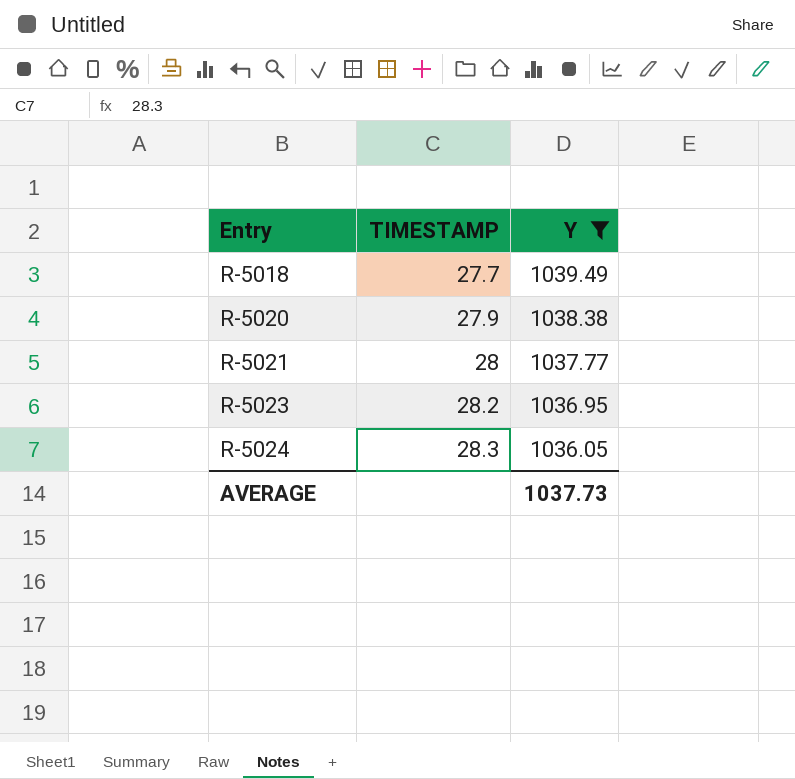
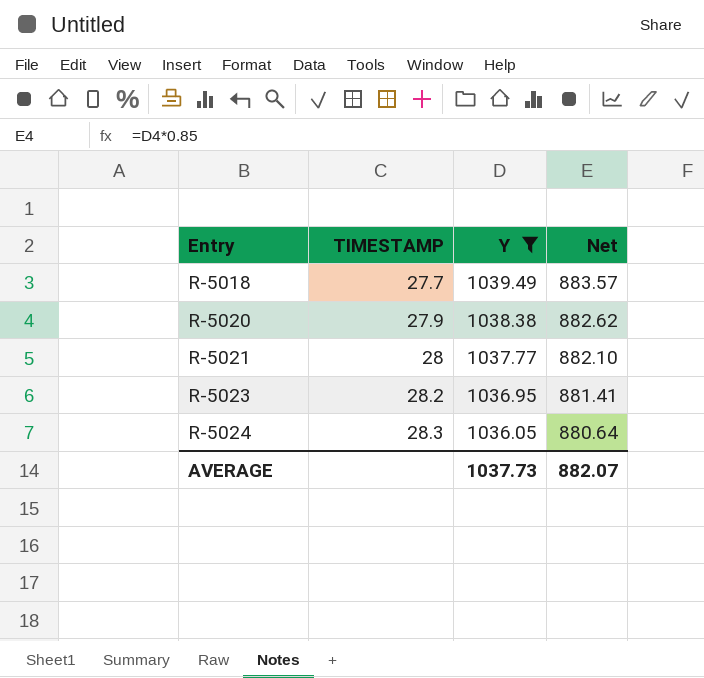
column Net | formula: none -> [Y] * 0.85

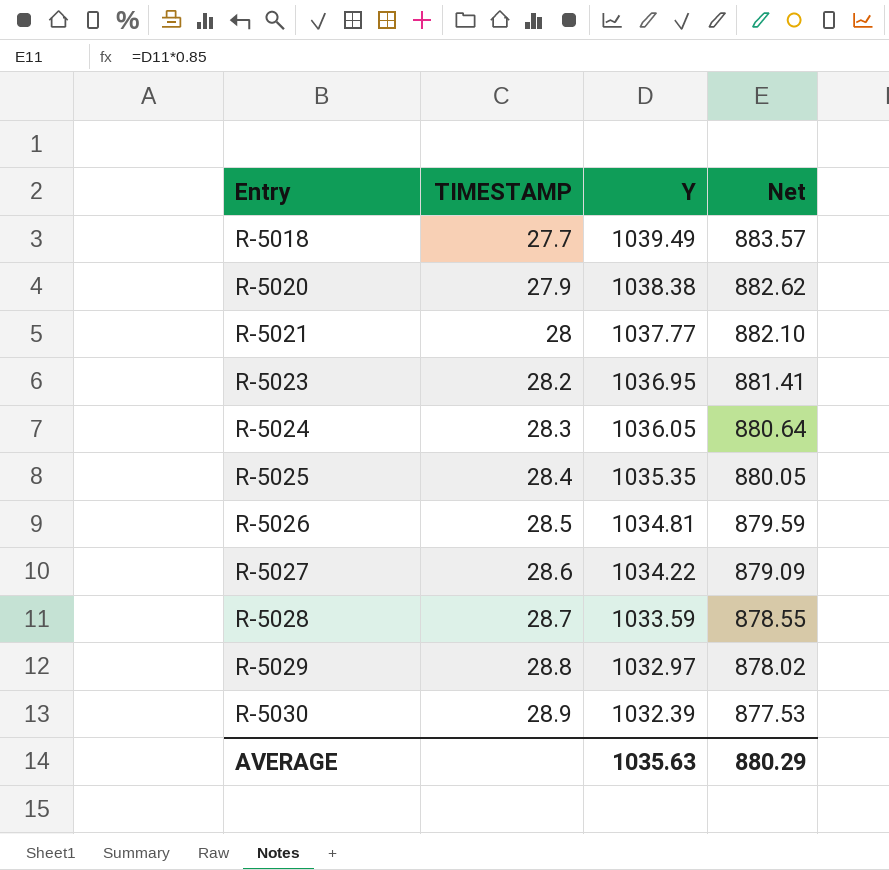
filter: Y >= 1036.05 -> none
AVERAGE | Y: 1037.73 -> 1035.63
AVERAGE | Net: 882.07 -> 880.29

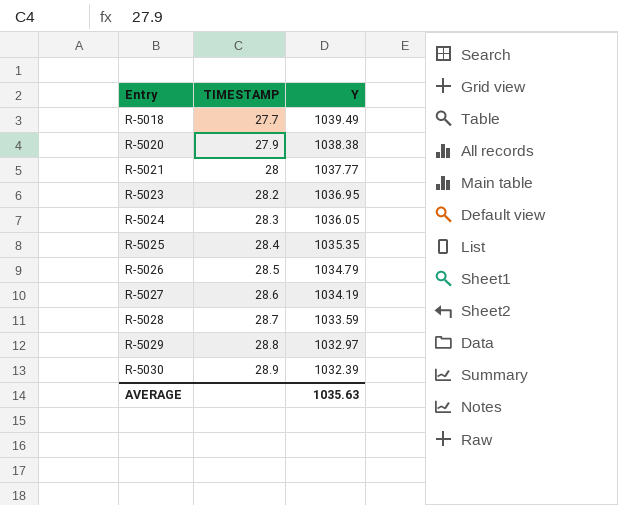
column Net | formula: [Y] * 0.85 -> none
R-5026 | Y: 1034.81 -> 1034.79
R-5027 | Y: 1034.22 -> 1034.19

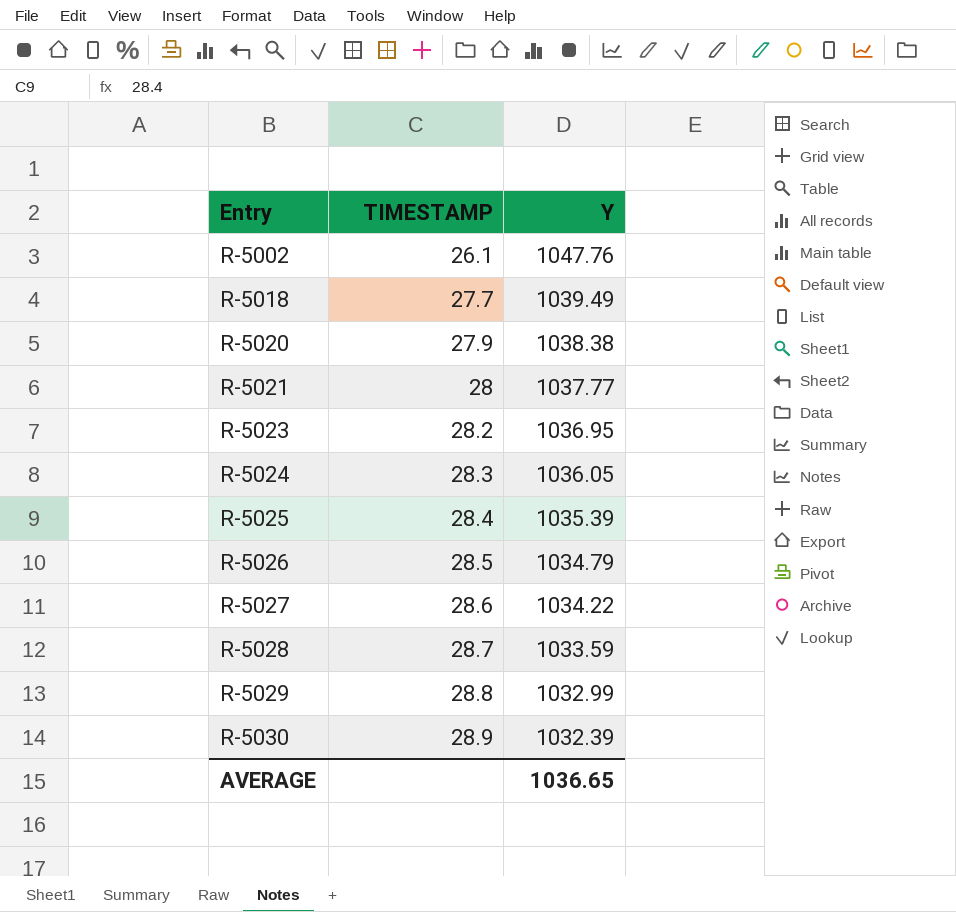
row R-5002: none -> 26.1 | 1047.76
R-5025 | Y: 1035.35 -> 1035.39
R-5027 | Y: 1034.19 -> 1034.22
R-5029 | Y: 1032.97 -> 1032.99
AVERAGE | Y: 1035.63 -> 1036.65

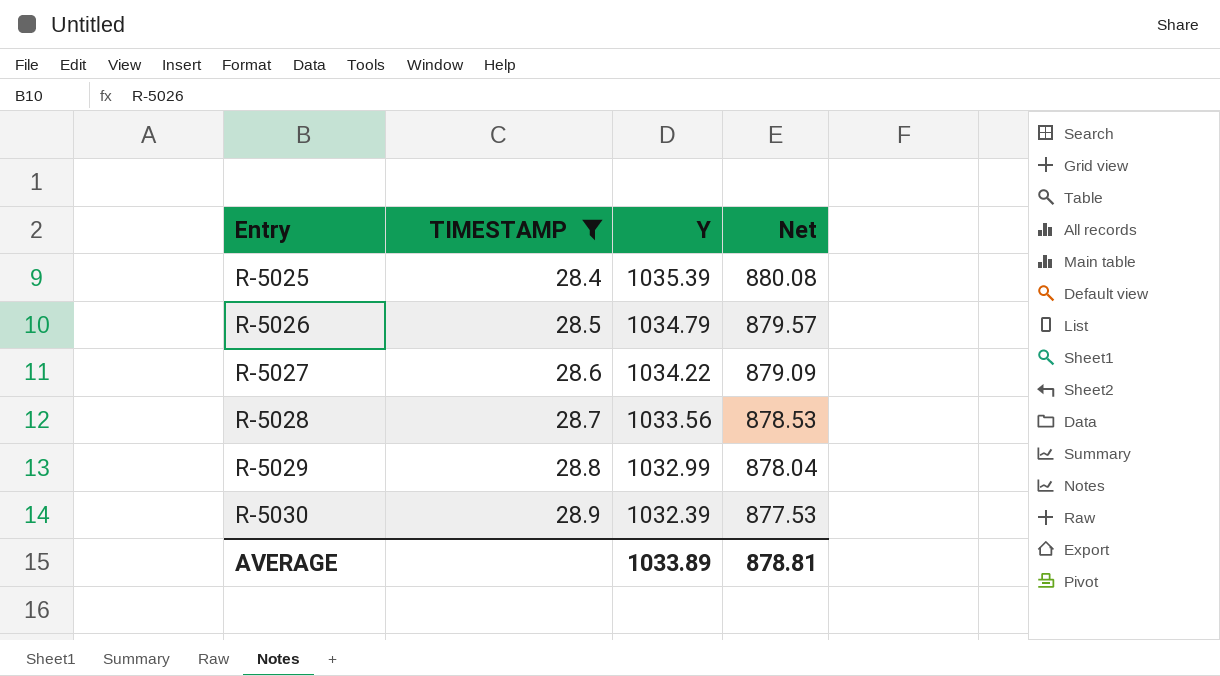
filter: none -> TIMESTAMP >= 28.4
column Net | formula: none -> [Y] * 0.85
R-5028 | Y: 1033.59 -> 1033.56
AVERAGE | Y: 1036.65 -> 1033.89

